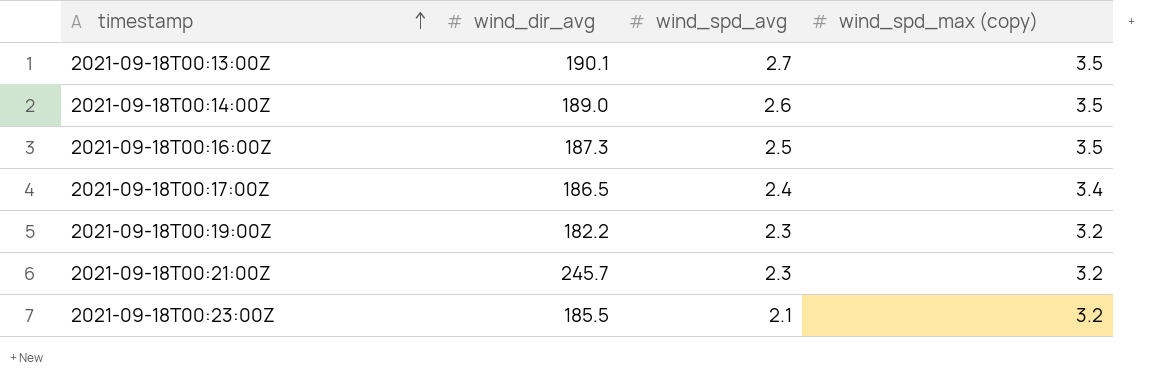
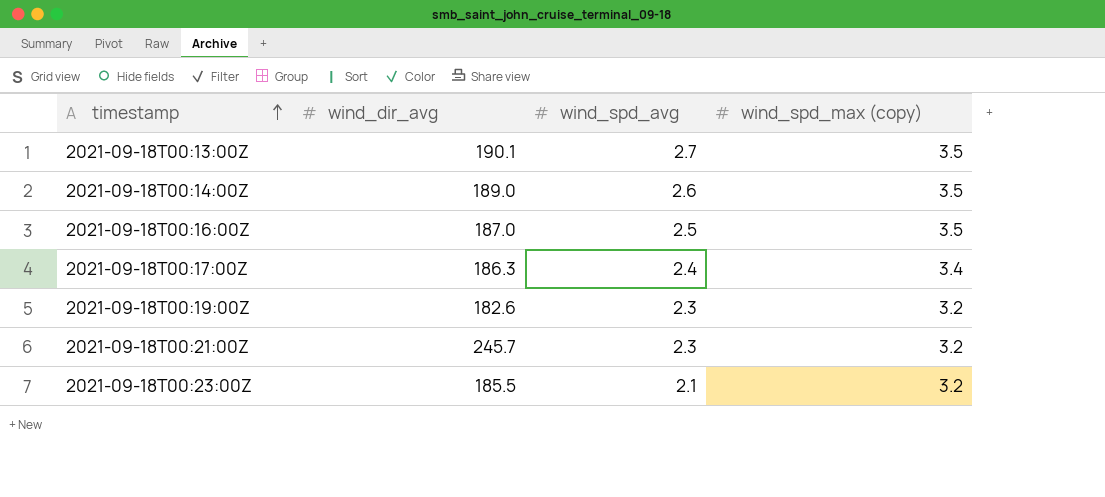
2021-09-18T00:16:00Z | wind_dir_avg: 187.3 -> 187.0
2021-09-18T00:17:00Z | wind_dir_avg: 186.5 -> 186.3
2021-09-18T00:19:00Z | wind_dir_avg: 182.2 -> 182.6

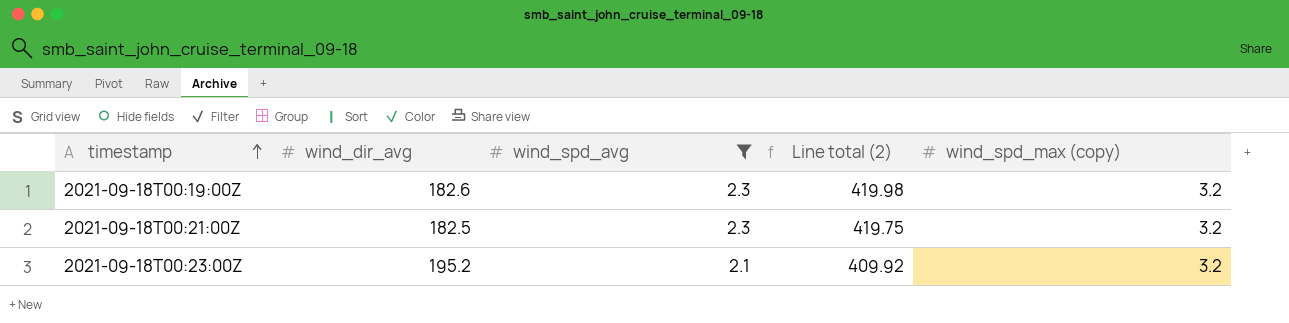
filter: none -> wind_spd_avg <= 2.3
column Line total (2) | formula: none -> [wind_dir_avg] * [wind_spd_avg]
2021-09-18T00:21:00Z | wind_dir_avg: 245.7 -> 182.5
2021-09-18T00:23:00Z | wind_dir_avg: 185.5 -> 195.2

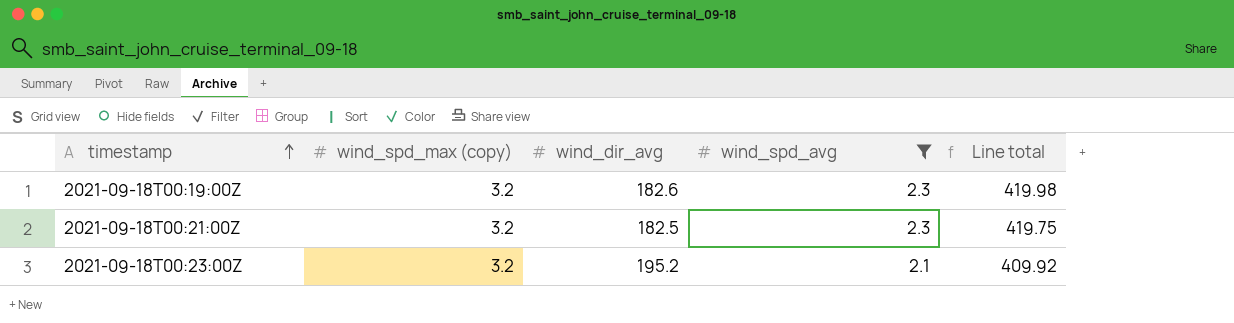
column wind_spd_max (copy) | position: 5 -> 2
column name: Line total (2) -> Line total

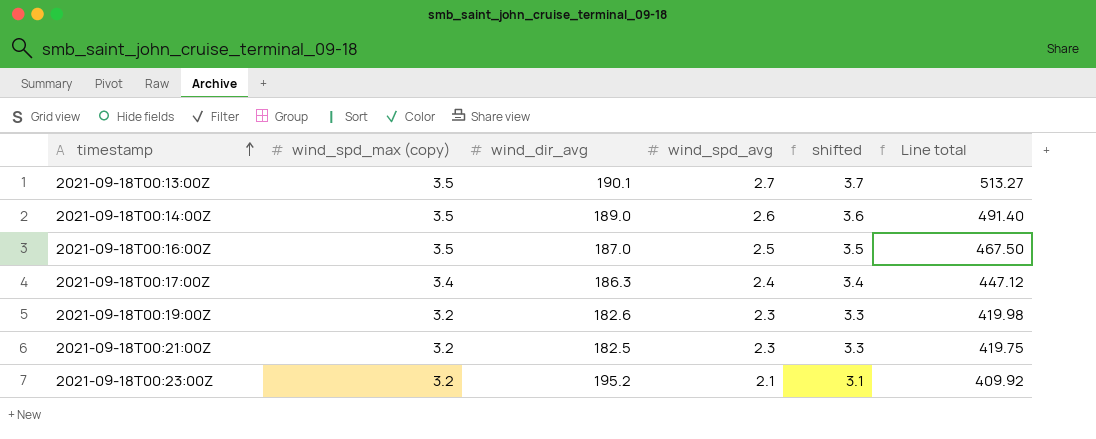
filter: wind_spd_avg <= 2.3 -> none
column shifted | formula: none -> [wind_spd_avg] + 1

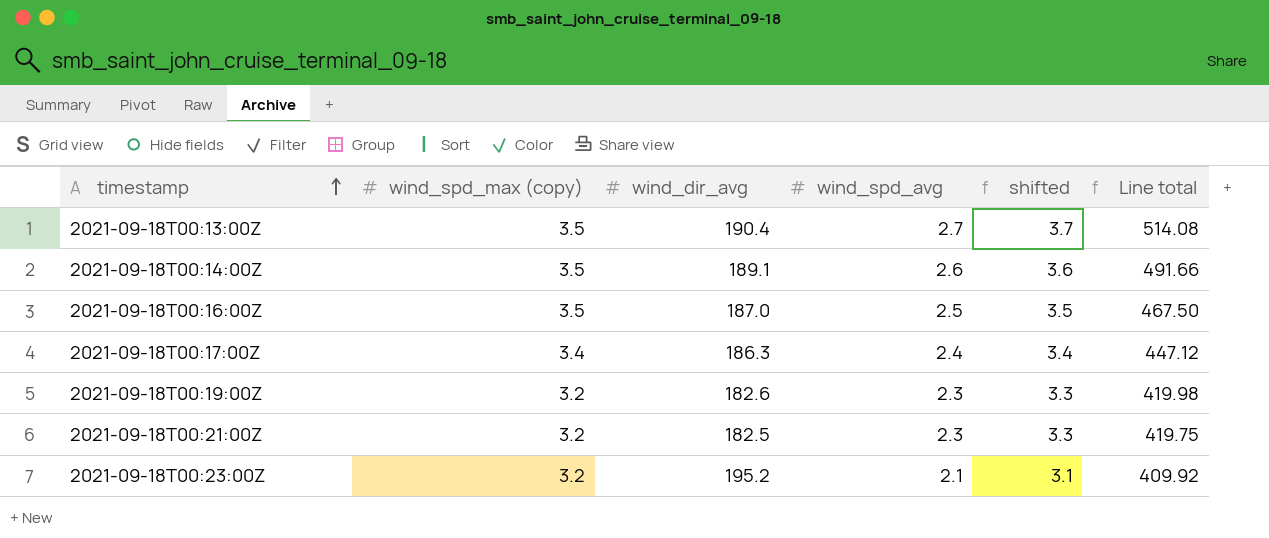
2021-09-18T00:13:00Z | wind_dir_avg: 190.1 -> 190.4
2021-09-18T00:13:00Z | Line total: 513.27 -> 514.08
2021-09-18T00:14:00Z | wind_dir_avg: 189.0 -> 189.1
2021-09-18T00:14:00Z | Line total: 491.40 -> 491.66

